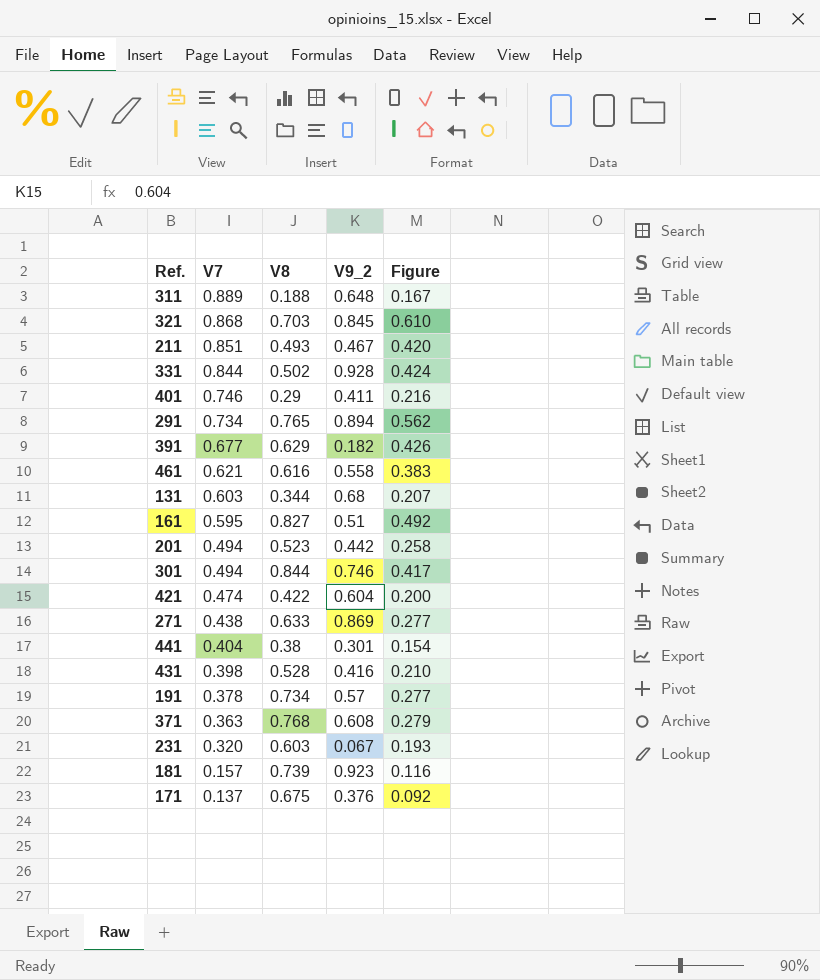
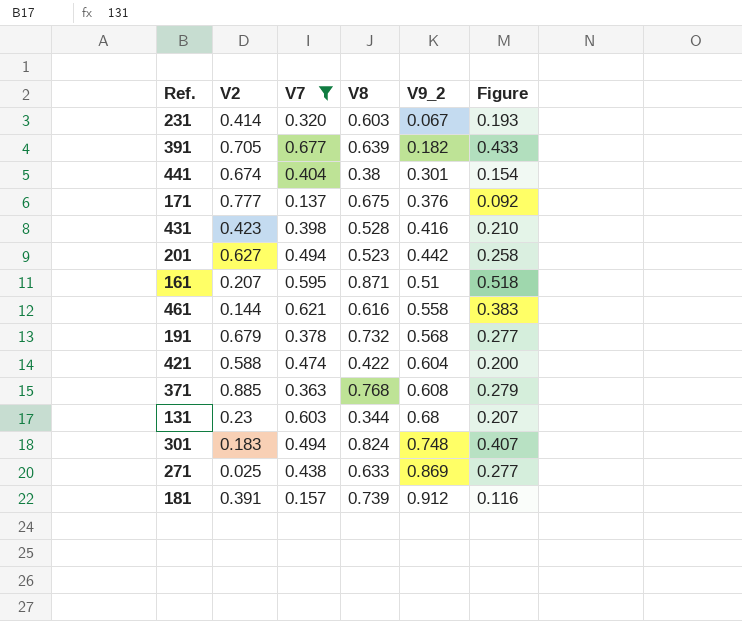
filter: none -> V7 <= 0.677
row order: V7 descending -> V9_2 ascending
column V2 | position: none -> 2
391 | V8: 0.629 -> 0.639
391 | Figure: 0.426 -> 0.433
161 | V8: 0.827 -> 0.871
161 | Figure: 0.492 -> 0.518
191 | V8: 0.734 -> 0.732
191 | V9_2: 0.57 -> 0.568
301 | V8: 0.844 -> 0.824
301 | V9_2: 0.746 -> 0.748
301 | Figure: 0.417 -> 0.407
181 | V9_2: 0.923 -> 0.912

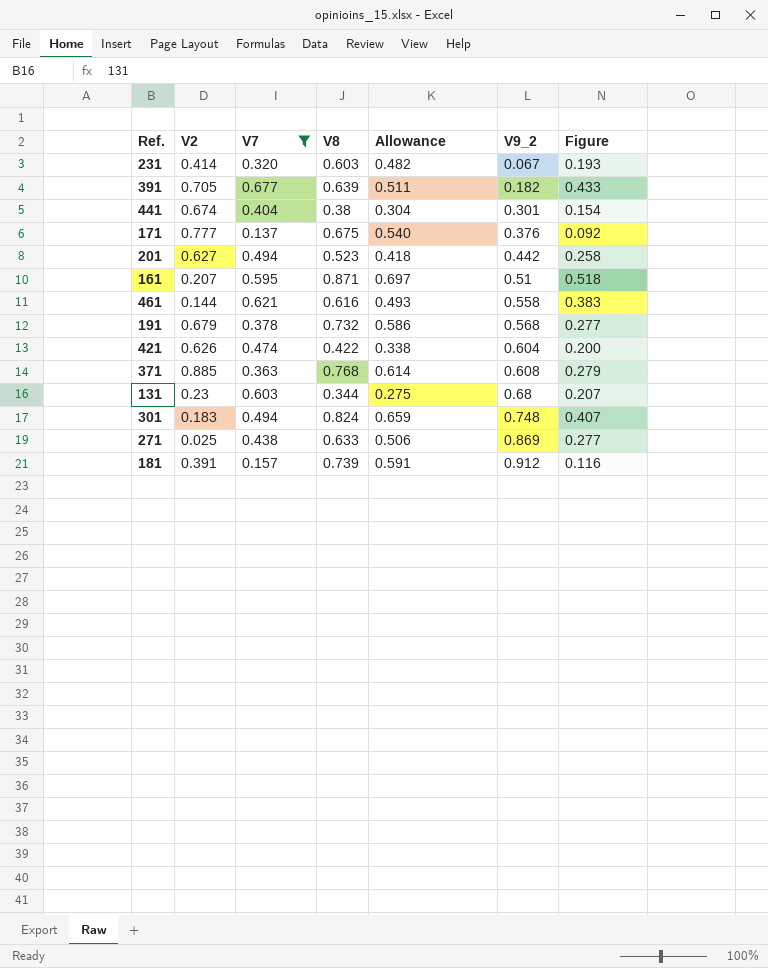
column Allowance | formula: none -> [V8] * 0.8
row 431: 0.423 | 0.398 | 0.528 | 0.416 | 0.210 -> none
421 | V2: 0.588 -> 0.626

